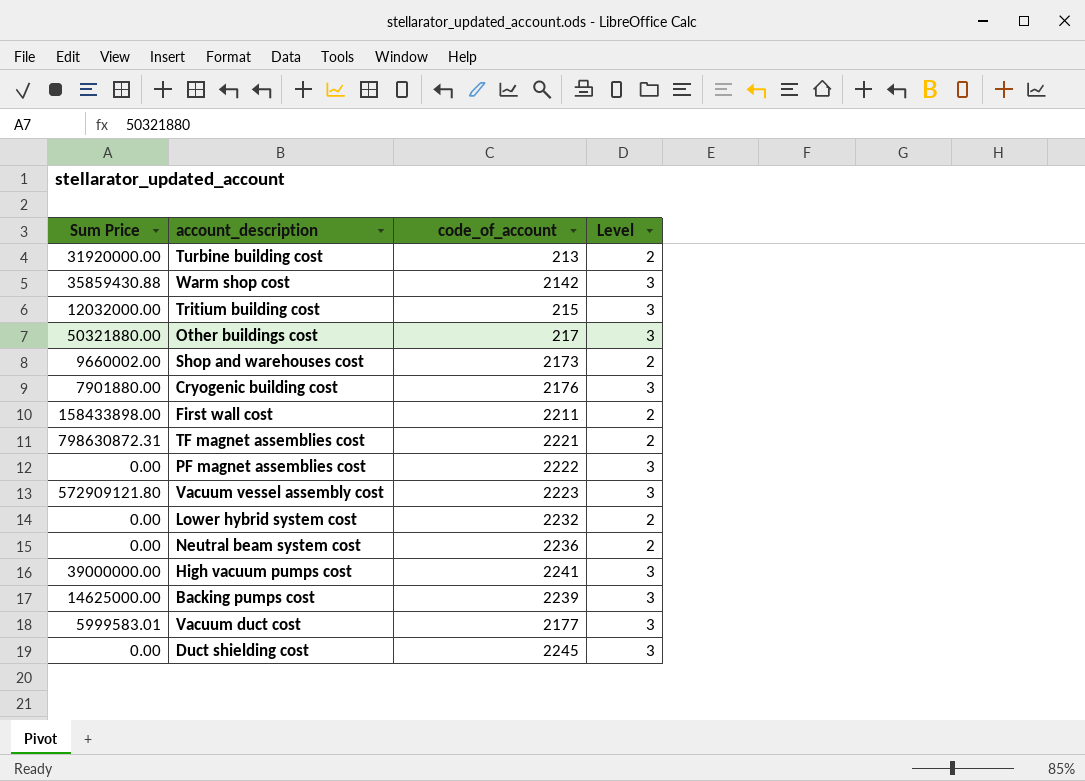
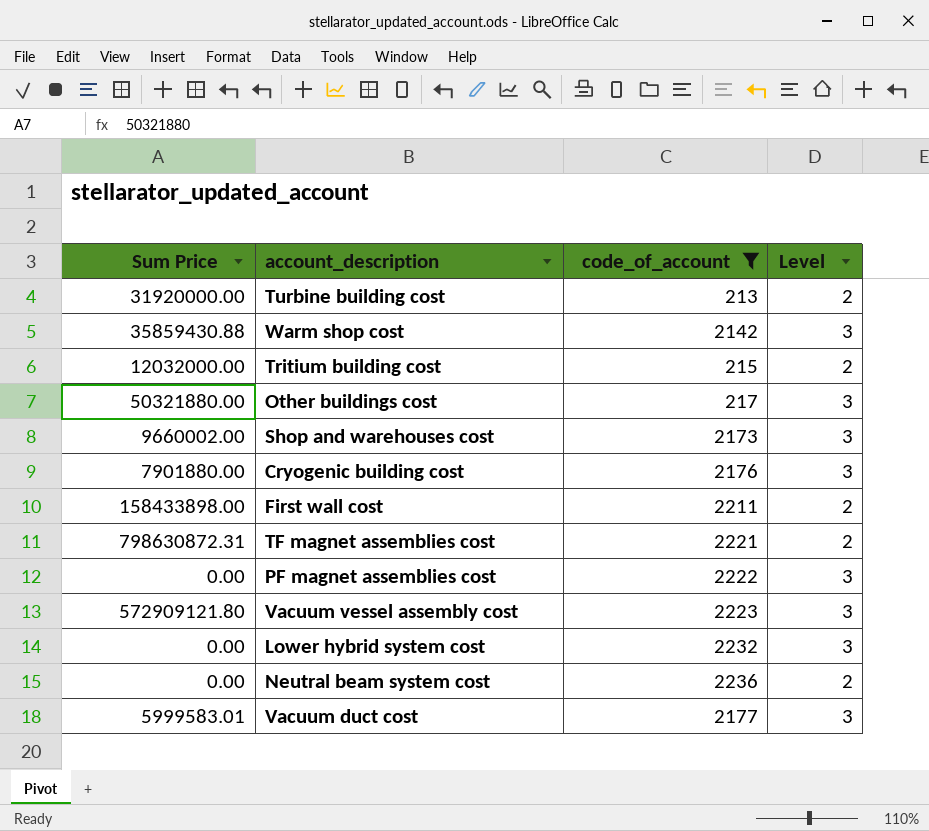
filter: none -> code_of_account <= 2236
Tritium building cost | Level: 3 -> 2
Shop and warehouses cost | Level: 2 -> 3
Lower hybrid system cost | Level: 2 -> 3

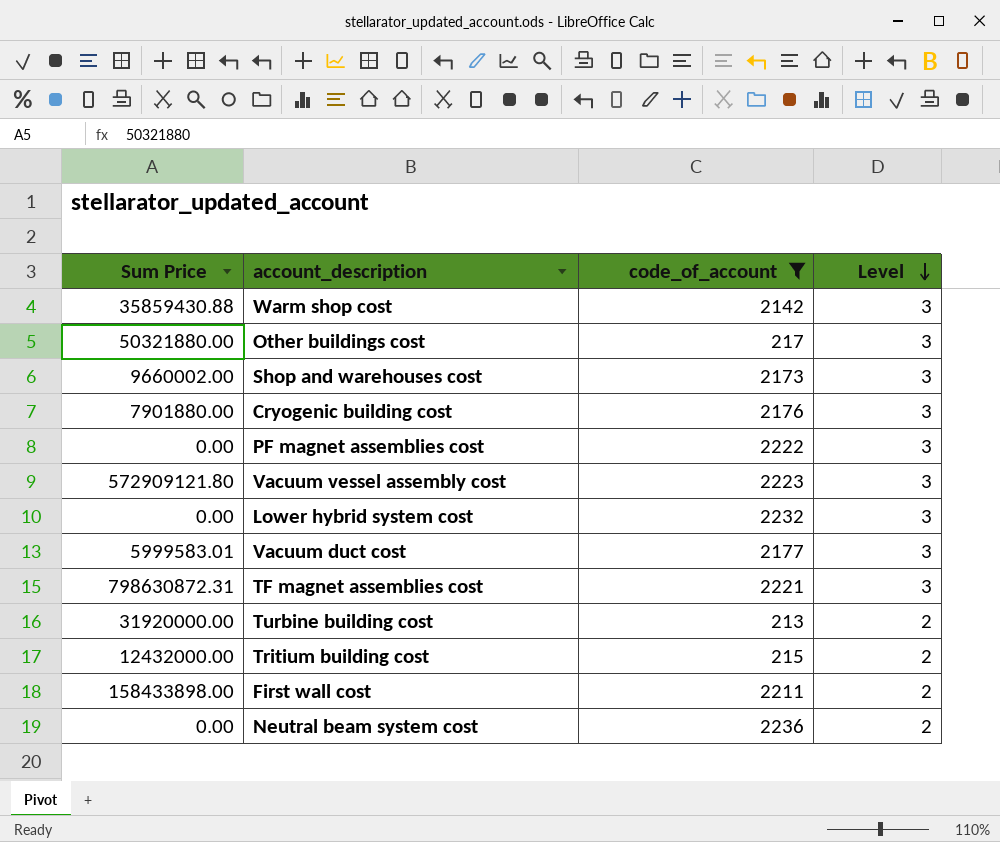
row order: none -> Level descending
TF magnet assemblies cost | Level: 2 -> 3
Tritium building cost | Sum Price: 12032000.00 -> 12432000.00

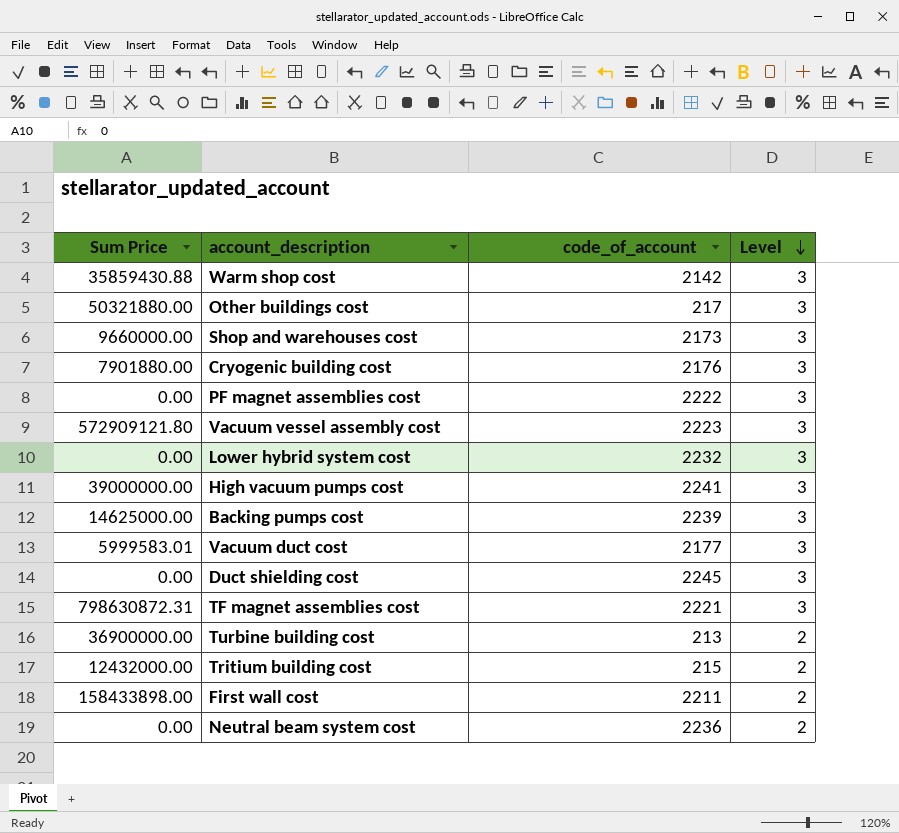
filter: code_of_account <= 2236 -> none
Shop and warehouses cost | Sum Price: 9660002.00 -> 9660000.00
Turbine building cost | Sum Price: 31920000.00 -> 36900000.00

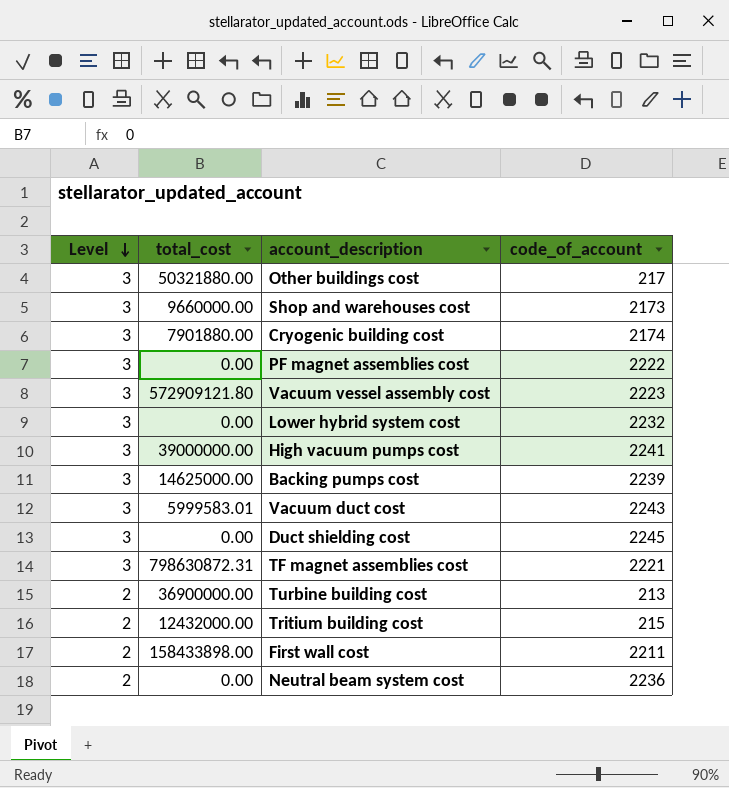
column Level | position: 4 -> 1
column name: Sum Price -> total_cost
row Warm shop cost: 35859430.88 | 2142 | 3 -> none
Cryogenic building cost | code_of_account: 2176 -> 2174
Vacuum duct cost | code_of_account: 2177 -> 2243

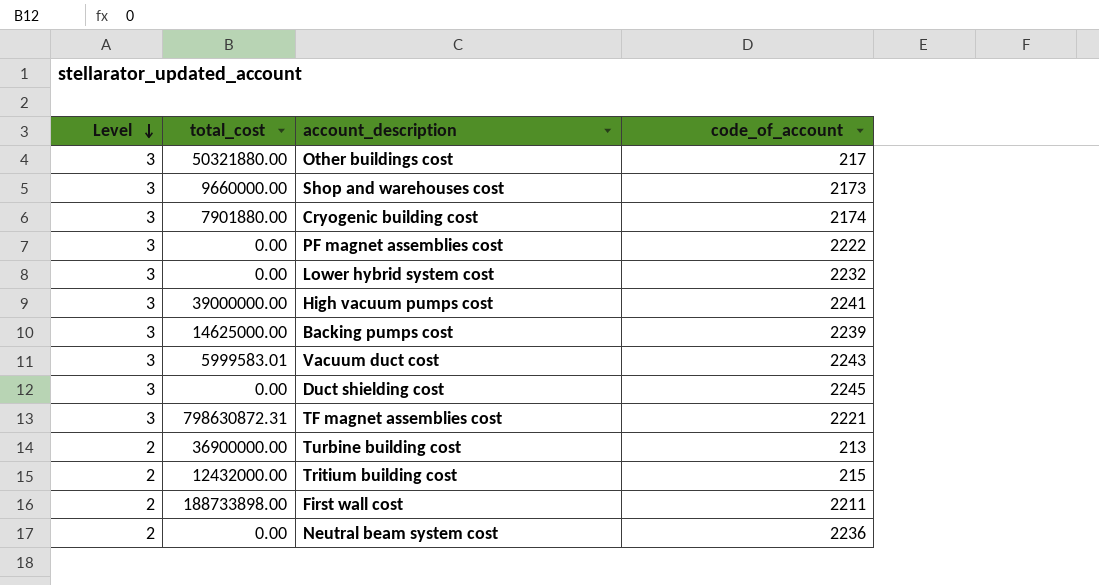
row Vacuum vessel assembly cost: 3 | 572909121.80 | 2223 -> none
First wall cost | total_cost: 158433898.00 -> 188733898.00

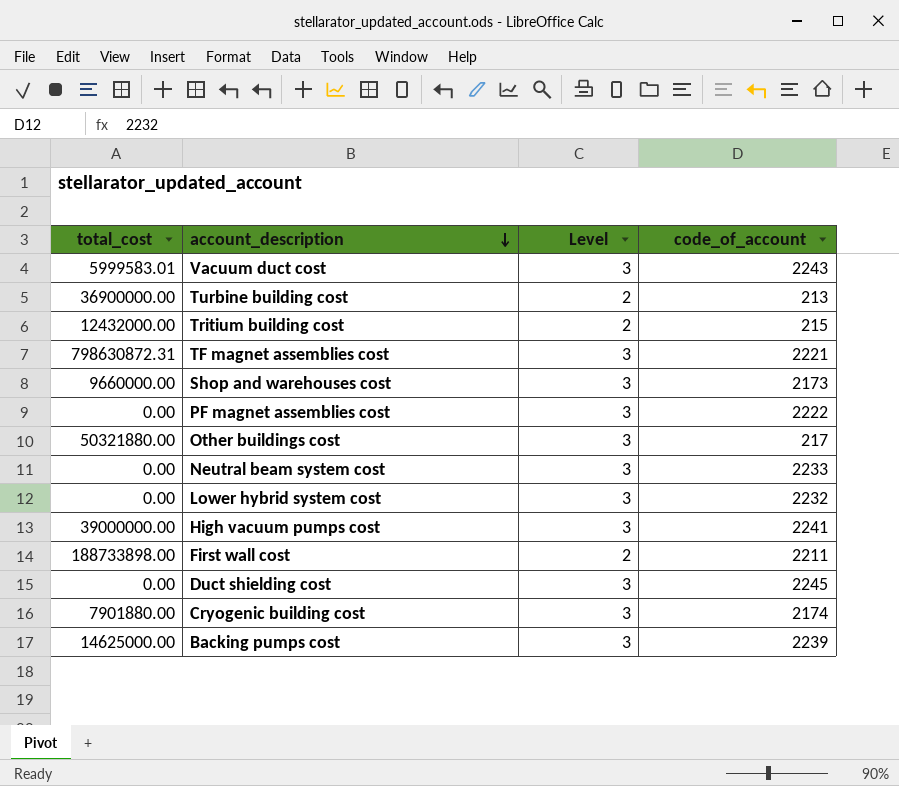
row order: Level descending -> account_description descending
column Level | position: 1 -> 3
Neutral beam system cost | Level: 2 -> 3
Neutral beam system cost | code_of_account: 2236 -> 2233

